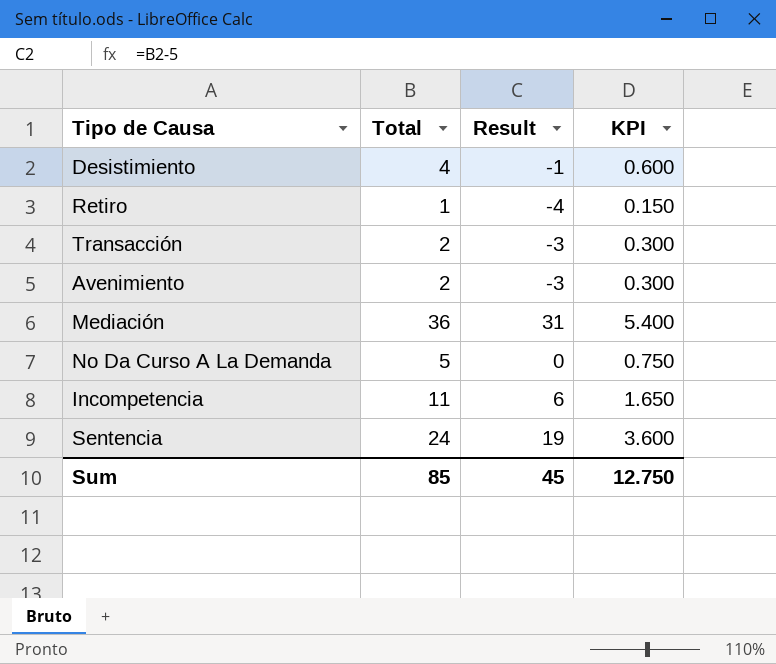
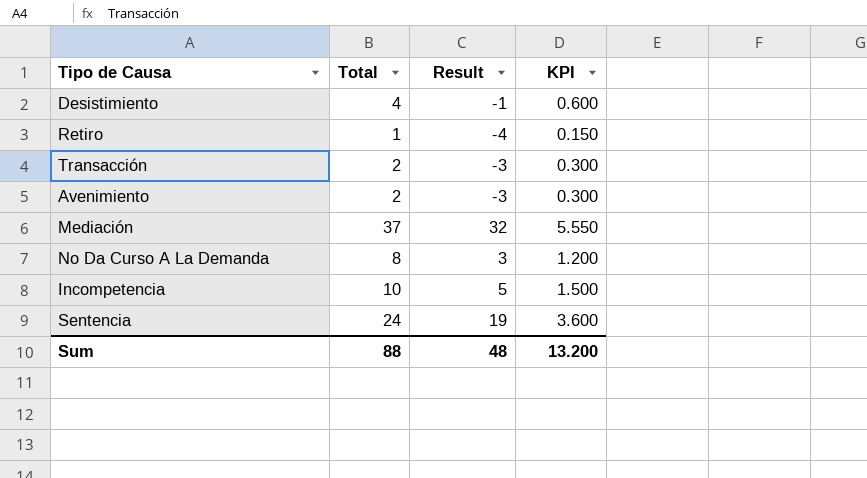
Mediación | Total: 36 -> 37
Mediación | Result: 31 -> 32
Mediación | KPI: 5.400 -> 5.550
No Da Curso A La Demanda | Total: 5 -> 8
No Da Curso A La Demanda | Result: 0 -> 3
No Da Curso A La Demanda | KPI: 0.750 -> 1.200
Incompetencia | Total: 11 -> 10
Incompetencia | Result: 6 -> 5
Incompetencia | KPI: 1.650 -> 1.500
Sum | Total: 85 -> 88
Sum | Result: 45 -> 48
Sum | KPI: 12.750 -> 13.200

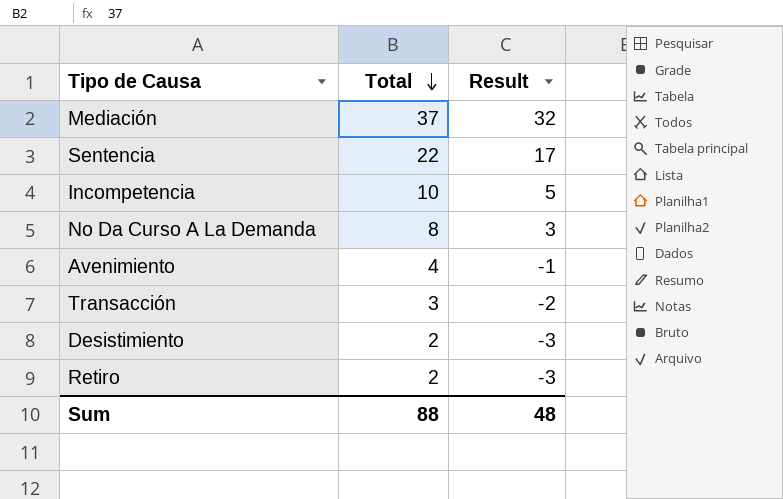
row order: none -> Total descending
column KPI | formula: [Total] * 0.15 -> none
Sentencia | Total: 24 -> 22
Sentencia | Result: 19 -> 17
Avenimiento | Total: 2 -> 4
Avenimiento | Result: -3 -> -1
Transacción | Total: 2 -> 3
Transacción | Result: -3 -> -2
Desistimiento | Total: 4 -> 2
Desistimiento | Result: -1 -> -3
Retiro | Total: 1 -> 2
Retiro | Result: -4 -> -3

